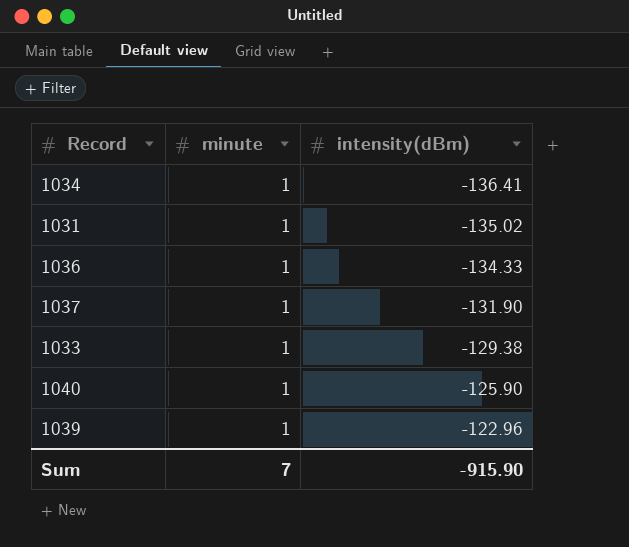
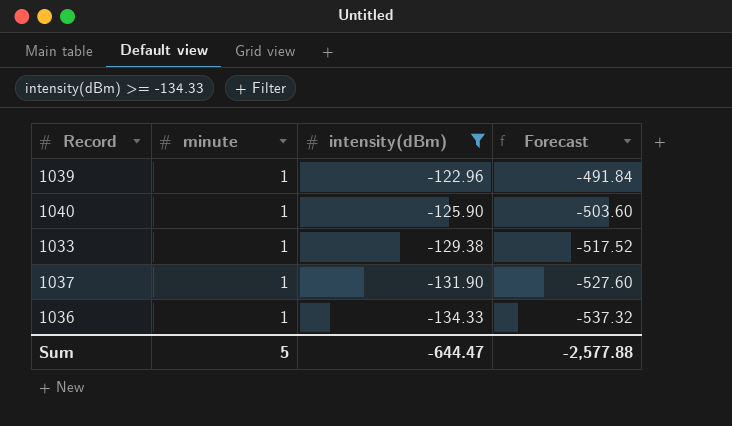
filter: none -> intensity(dBm) >= -134.33
row order: intensity(dBm) ascending -> intensity(dBm) descending
column Forecast | formula: none -> [intensity(dBm)] * 4
Sum | minute: 7 -> 5
Sum | intensity(dBm): -915.90 -> -644.47

